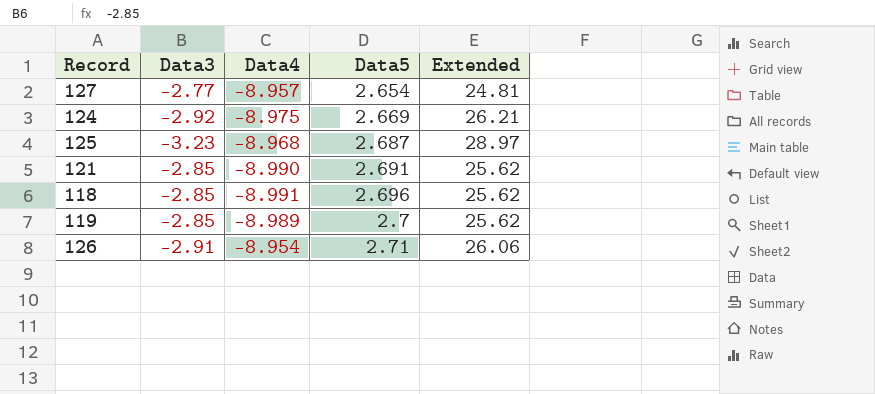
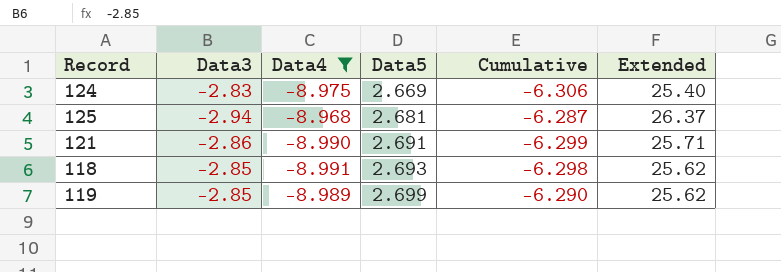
filter: none -> Data4 <= -8.968
column Cumulative | formula: none -> [Data4] + [Data5]
124 | Data3: -2.92 -> -2.83
124 | Extended: 26.21 -> 25.40
125 | Data3: -3.23 -> -2.94
125 | Data5: 2.687 -> 2.681
125 | Extended: 28.97 -> 26.37
121 | Data3: -2.85 -> -2.86
121 | Extended: 25.62 -> 25.71
118 | Data5: 2.696 -> 2.693
119 | Data5: 2.7 -> 2.699

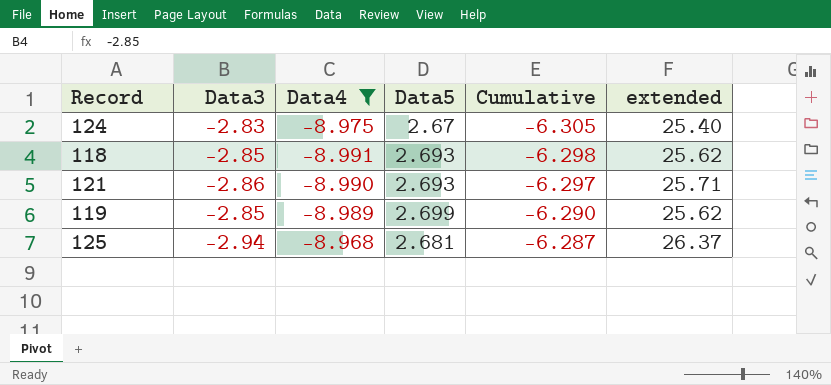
row order: Data5 ascending -> Cumulative ascending
column name: Extended -> extended
124 | Data5: 2.669 -> 2.67
124 | Cumulative: -6.306 -> -6.305
121 | Data5: 2.691 -> 2.693
121 | Cumulative: -6.299 -> -6.297

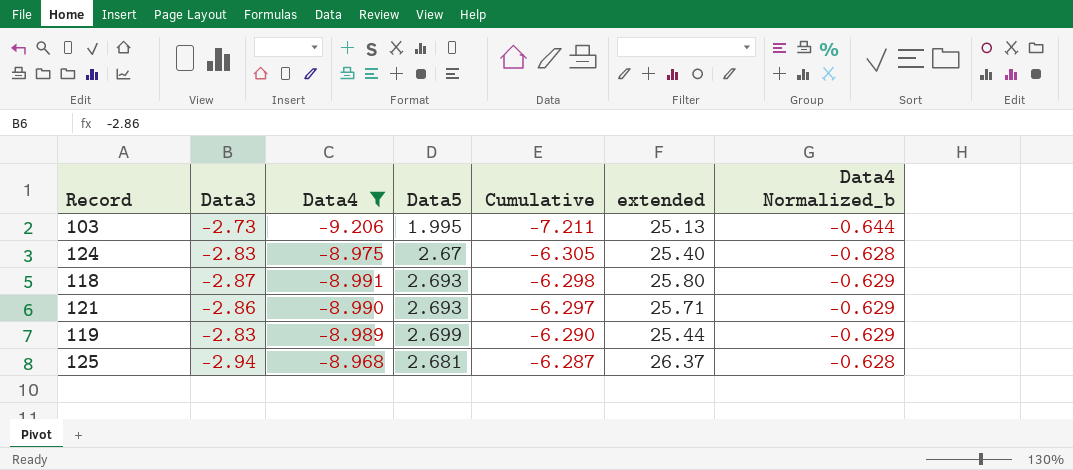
column Data4 Normalized_b | formula: none -> [Data4] * 0.07
row 103: none -> -2.73 | -9.206 | 1.995 | -7.211 | 25.13 | -0.644
118 | Data3: -2.85 -> -2.87
118 | extended: 25.62 -> 25.80
119 | Data3: -2.85 -> -2.83
119 | extended: 25.62 -> 25.44

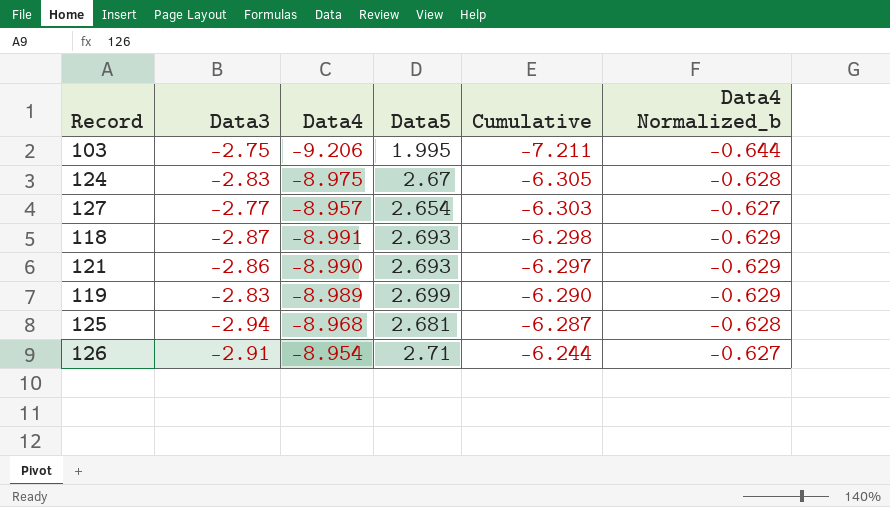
filter: Data4 <= -8.968 -> none
column extended | formula: [Data3] * [Data4] -> none
103 | Data3: -2.73 -> -2.75

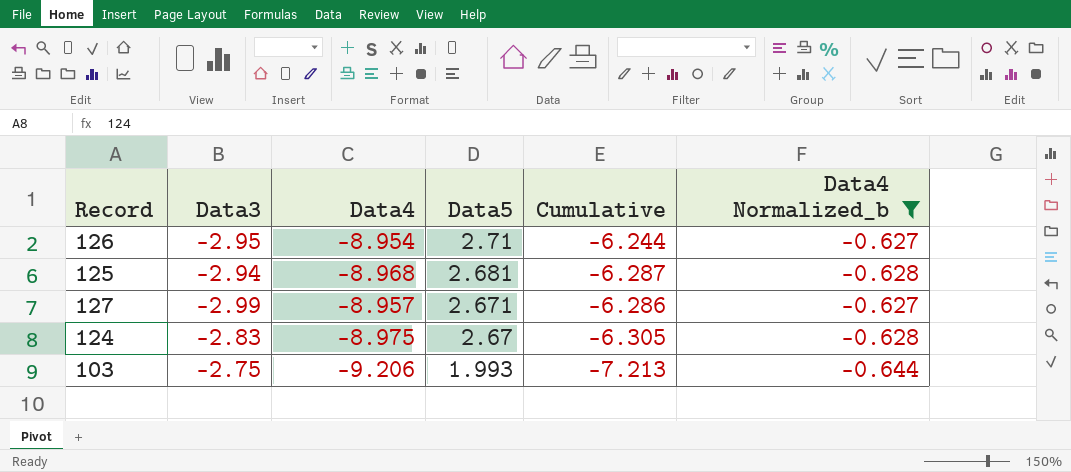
filter: none -> Data4 Normalized_b != -0.629
row order: Cumulative ascending -> Data5 descending
126 | Data3: -2.91 -> -2.95
127 | Data3: -2.77 -> -2.99
127 | Data5: 2.654 -> 2.671
127 | Cumulative: -6.303 -> -6.286
103 | Data5: 1.995 -> 1.993
103 | Cumulative: -7.211 -> -7.213

